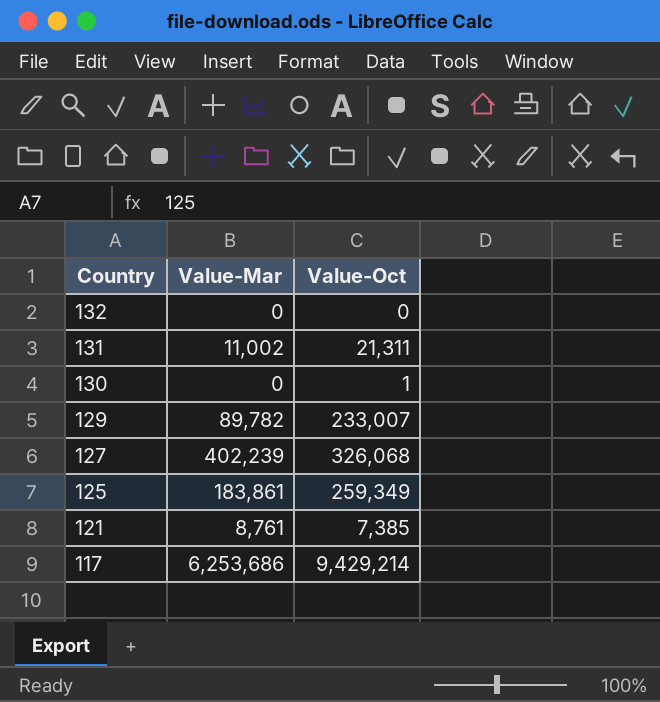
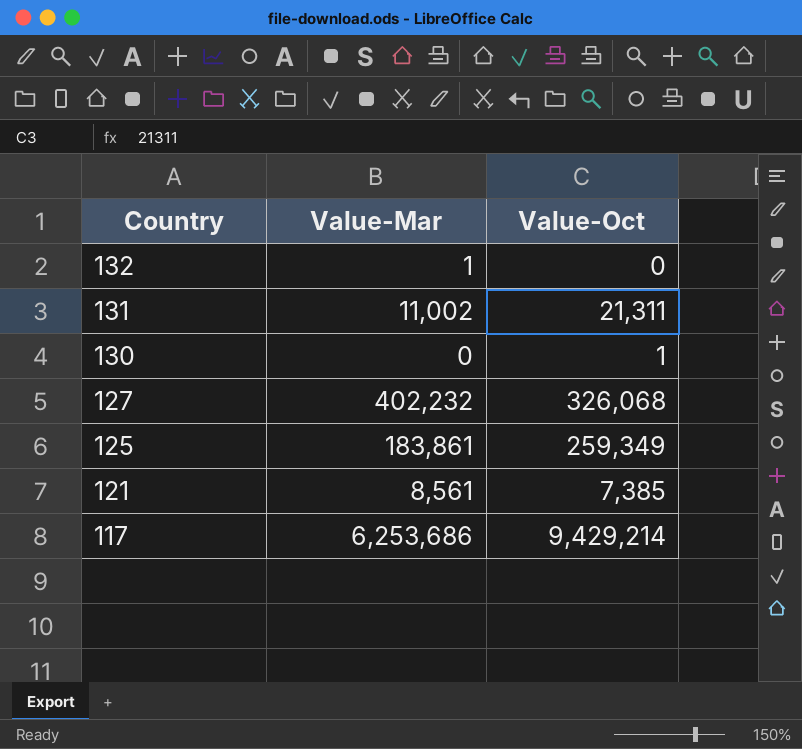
row 129: 89,782 | 233,007 -> none
132 | Value-Mar: 0 -> 1
127 | Value-Mar: 402,239 -> 402,232
121 | Value-Mar: 8,761 -> 8,561

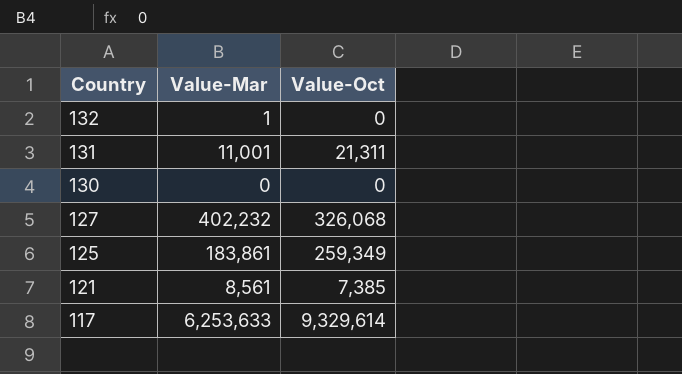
131 | Value-Mar: 11,002 -> 11,001
130 | Value-Oct: 1 -> 0
117 | Value-Mar: 6,253,686 -> 6,253,633
117 | Value-Oct: 9,429,214 -> 9,329,614

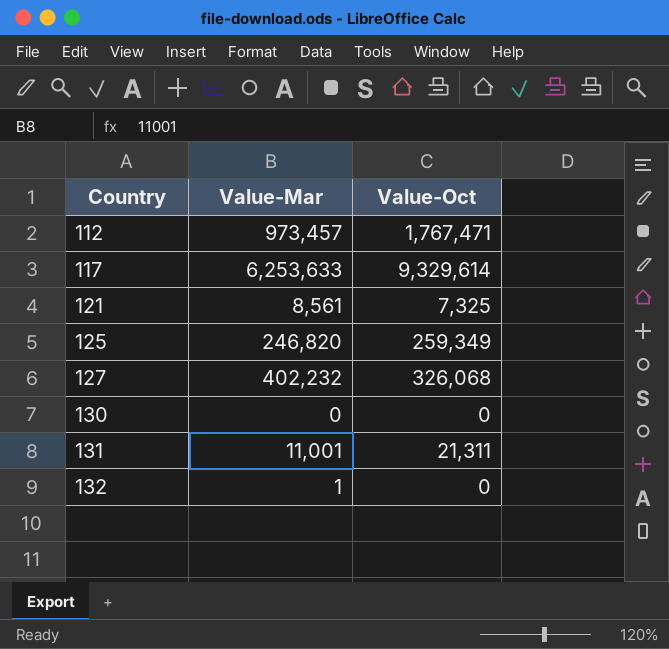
row order: Country descending -> Country ascending
row 112: none -> 973,457 | 1,767,471
121 | Value-Oct: 7,385 -> 7,325
125 | Value-Mar: 183,861 -> 246,820

